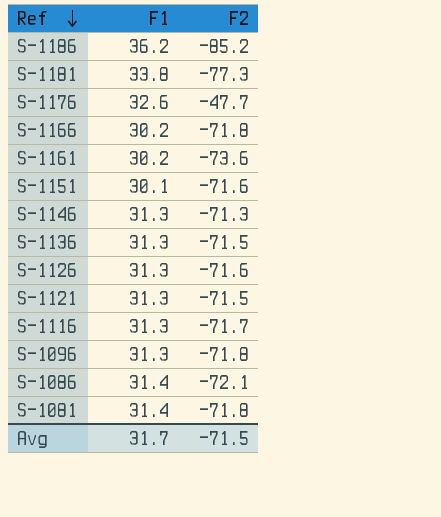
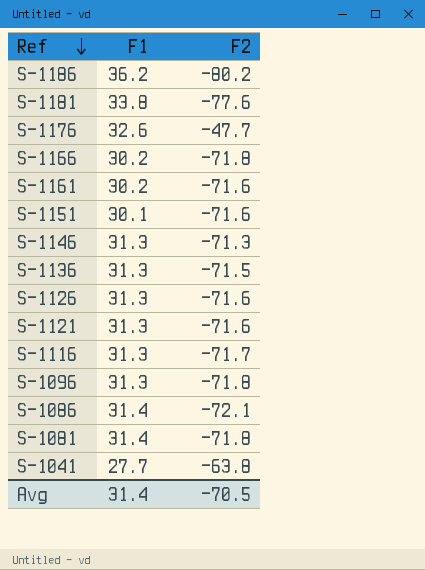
S-1186 | F2: -85.2 -> -80.2
S-1181 | F2: -77.3 -> -77.6
S-1161 | F2: -73.6 -> -71.6
S-1121 | F2: -71.5 -> -71.6
row S-1041: none -> 27.7 | -63.8
Avg | F1: 31.7 -> 31.4
Avg | F2: -71.5 -> -70.5

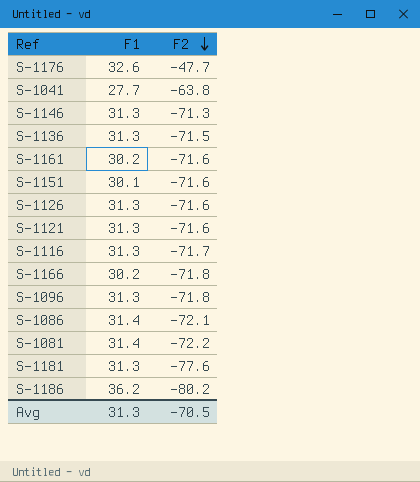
row order: Ref descending -> F2 descending
S-1081 | F2: -71.8 -> -72.2
S-1181 | F1: 33.8 -> 31.3
Avg | F1: 31.4 -> 31.3

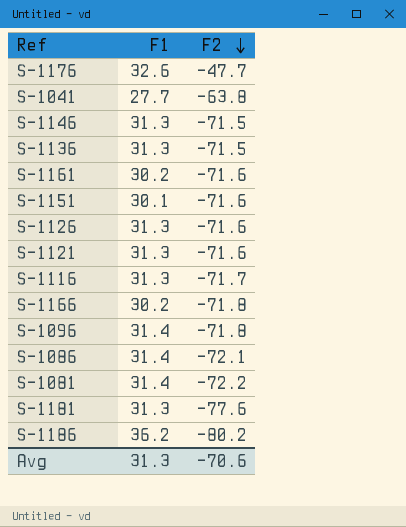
S-1146 | F2: -71.3 -> -71.5
S-1096 | F1: 31.3 -> 31.4
Avg | F2: -70.5 -> -70.6

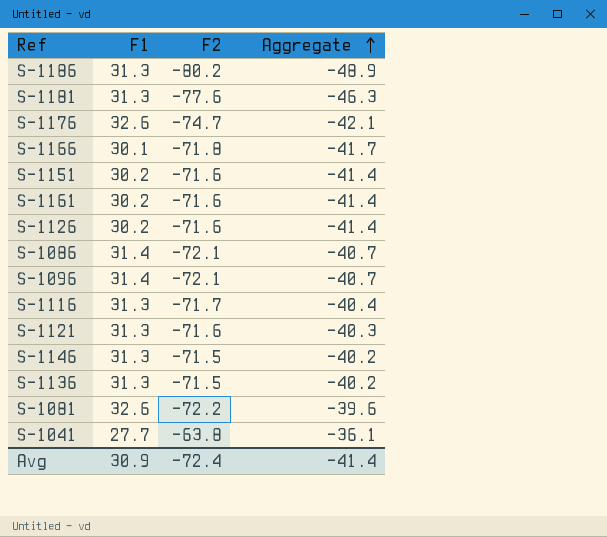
row order: F2 descending -> Aggregate ascending
column Aggregate | formula: none -> [F1] + [F2]
S-1186 | F1: 36.2 -> 31.3
S-1176 | F2: -47.7 -> -74.7
S-1166 | F1: 30.2 -> 30.1
S-1151 | F1: 30.1 -> 30.2
S-1126 | F1: 31.3 -> 30.2
S-1096 | F2: -71.8 -> -72.1
S-1081 | F1: 31.4 -> 32.6
Avg | F1: 31.3 -> 30.9
Avg | F2: -70.6 -> -72.4

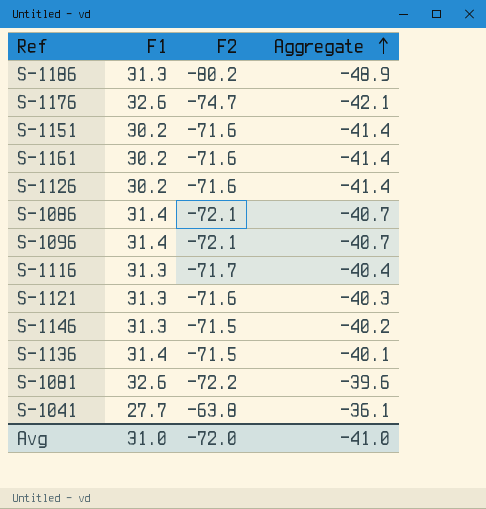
row S-1181: 31.3 | -77.6 | -46.3 -> none
row S-1166: 30.1 | -71.8 | -41.7 -> none
S-1136 | F1: 31.3 -> 31.4
S-1136 | Aggregate: -40.2 -> -40.1
Avg | F1: 30.9 -> 31.0
Avg | F2: -72.4 -> -72.0
Avg | Aggregate: -41.4 -> -41.0

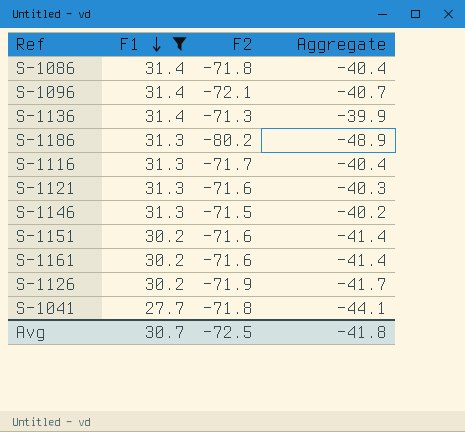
filter: none -> F1 != 32.6
row order: Aggregate ascending -> F1 descending
S-1086 | F2: -72.1 -> -71.8
S-1086 | Aggregate: -40.7 -> -40.4
S-1136 | F2: -71.5 -> -71.3
S-1136 | Aggregate: -40.1 -> -39.9
S-1126 | F2: -71.6 -> -71.9
S-1126 | Aggregate: -41.4 -> -41.7
S-1041 | F2: -63.8 -> -71.8
S-1041 | Aggregate: -36.1 -> -44.1
Avg | F1: 31.0 -> 30.7
Avg | F2: -72.0 -> -72.5
Avg | Aggregate: -41.0 -> -41.8

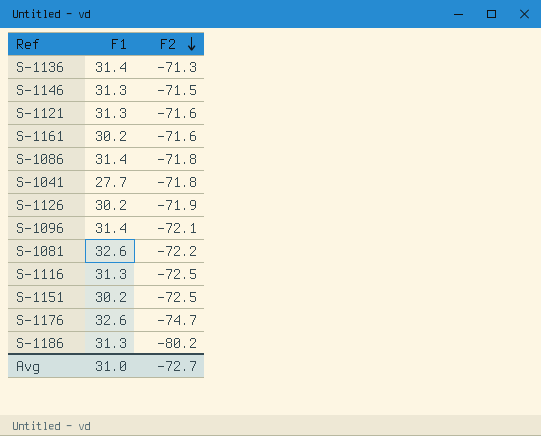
filter: F1 != 32.6 -> none
row order: F1 descending -> F2 descending
column Aggregate | formula: [F1] + [F2] -> none
S-1116 | F2: -71.7 -> -72.5
S-1151 | F2: -71.6 -> -72.5
Avg | F1: 30.7 -> 31.0
Avg | F2: -72.5 -> -72.7

